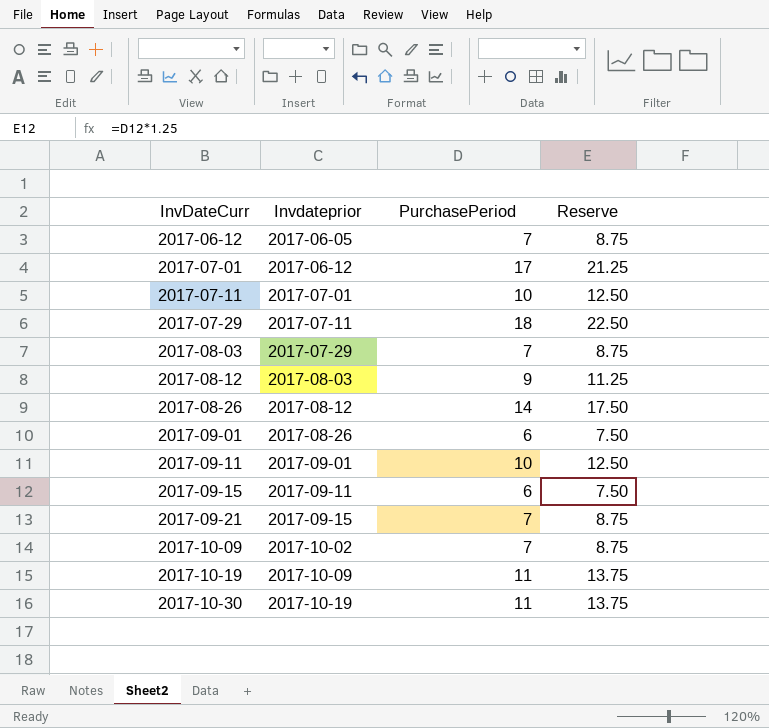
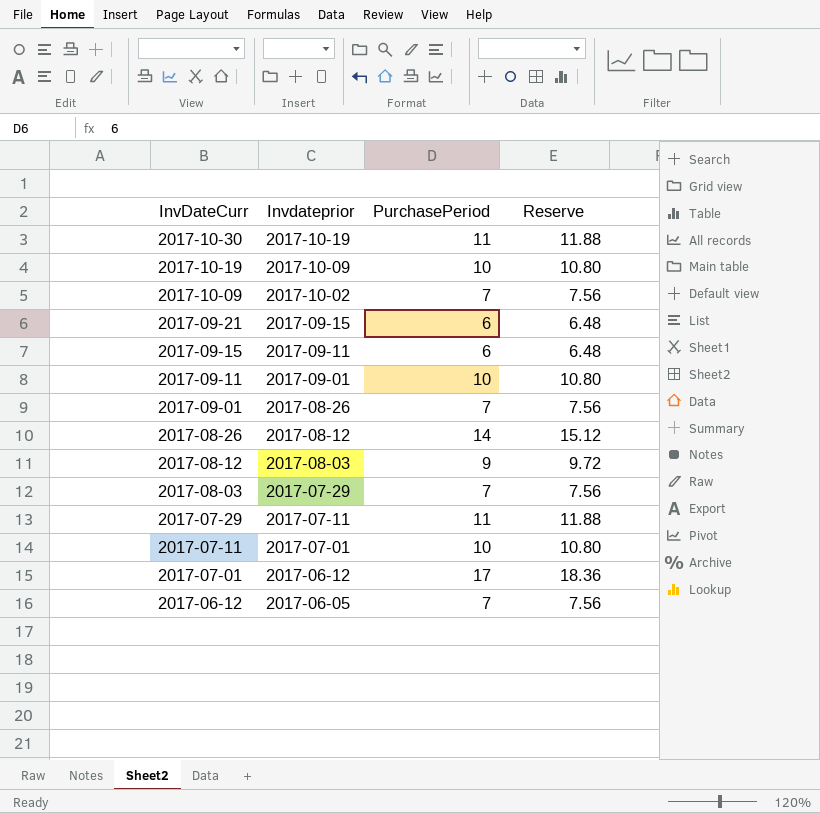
row order: InvDateCurr ascending -> InvDateCurr descending
column Reserve | formula: [PurchasePeriod] * 1.25 -> [PurchasePeriod] * 1.08
2017-10-19 | PurchasePeriod: 11 -> 10
2017-09-21 | PurchasePeriod: 7 -> 6
2017-09-01 | PurchasePeriod: 6 -> 7
2017-07-29 | PurchasePeriod: 18 -> 11

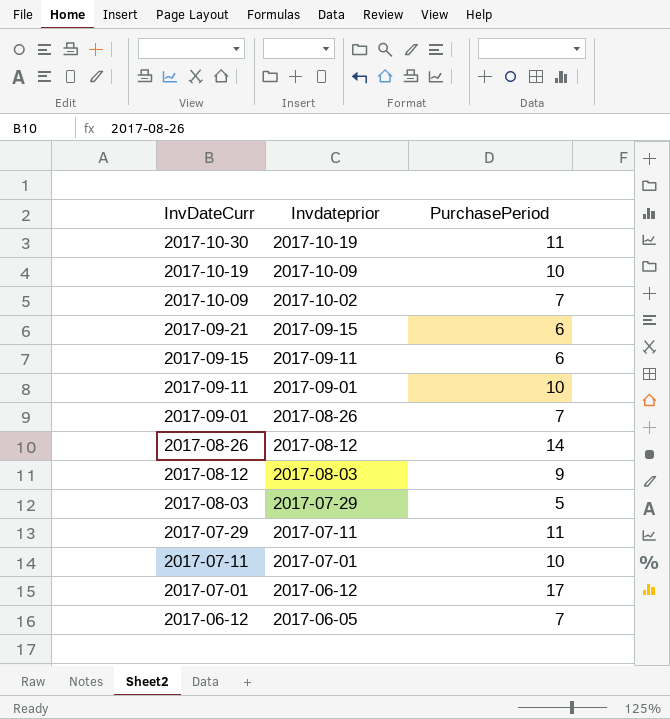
column Reserve | formula: [PurchasePeriod] * 1.08 -> none
2017-08-03 | PurchasePeriod: 7 -> 5

